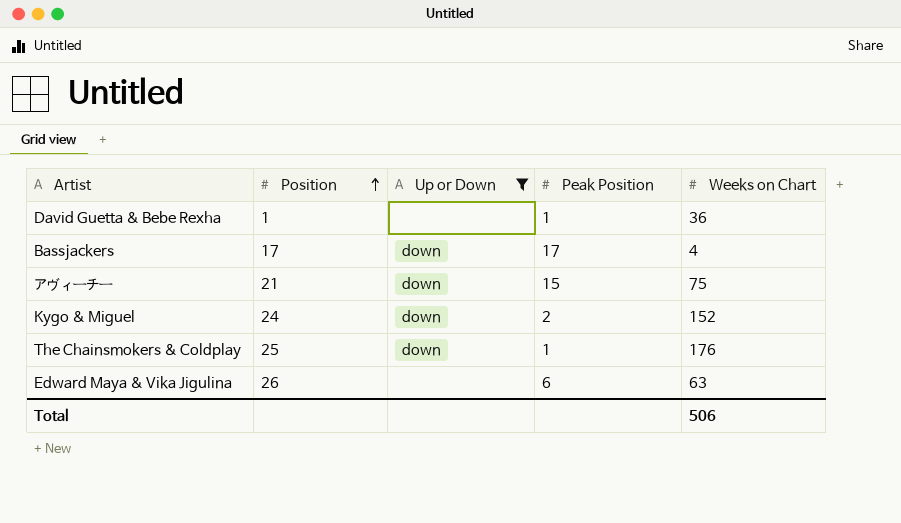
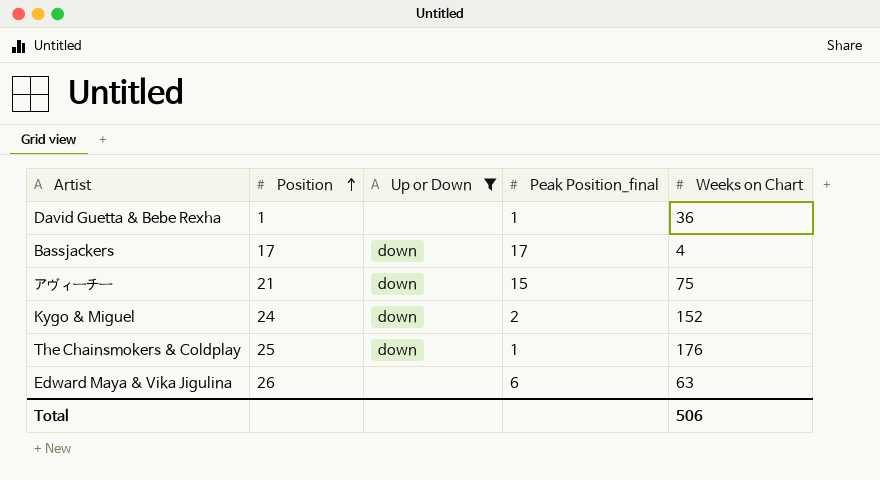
column name: Peak Position -> Peak Position_final

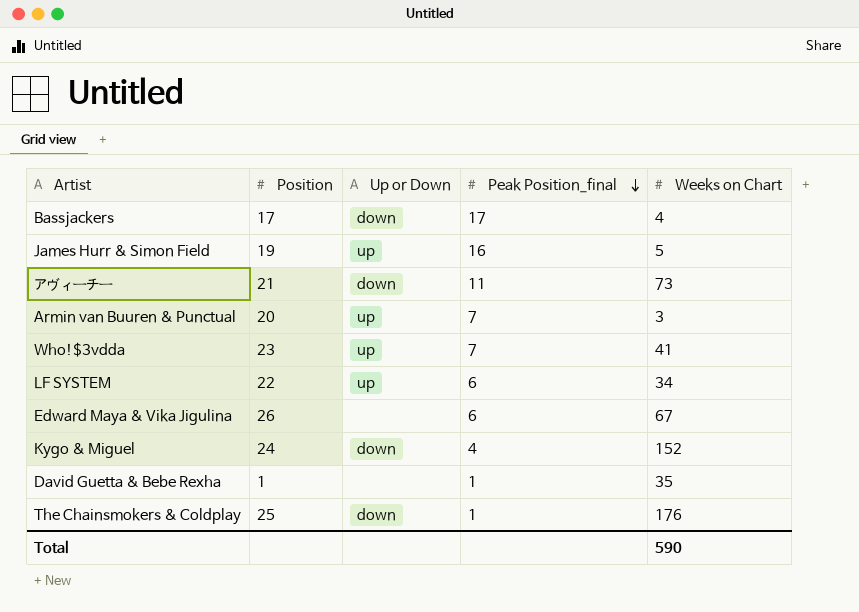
filter: Up or Down != up -> none
row order: Position ascending -> Peak Position_final descending
アヴィーチー | Peak Position_final: 15 -> 11
アヴィーチー | Weeks on Chart: 75 -> 73
Edward Maya & Vika Jigulina | Weeks on Chart: 63 -> 67
Kygo & Miguel | Peak Position_final: 2 -> 4
David Guetta & Bebe Rexha | Weeks on Chart: 36 -> 35
Total | Weeks on Chart: 506 -> 590

